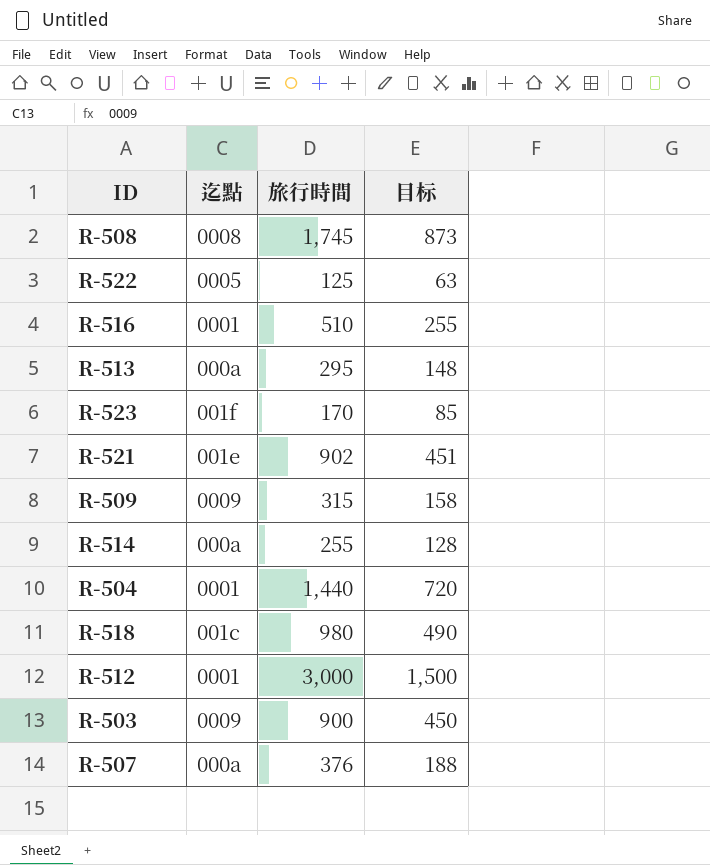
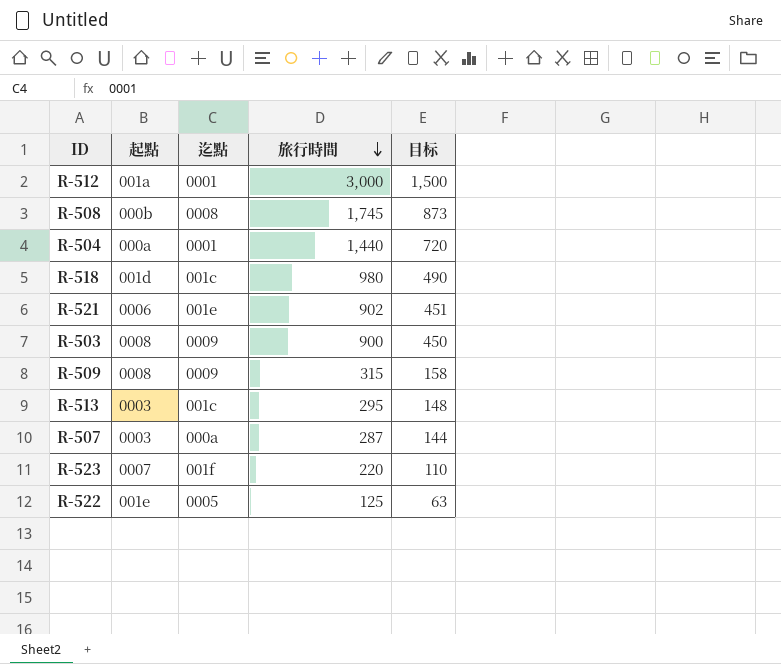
row order: none -> 旅行時間 descending
column 起點 | position: none -> 2
row R-516: 0001 | 510 | 255 -> none
row R-514: 000a | 255 | 128 -> none
R-513 | 迄點: 000a -> 001c
R-507 | 旅行時間: 376 -> 287
R-507 | 目标: 188 -> 144
R-523 | 旅行時間: 170 -> 220
R-523 | 目标: 85 -> 110

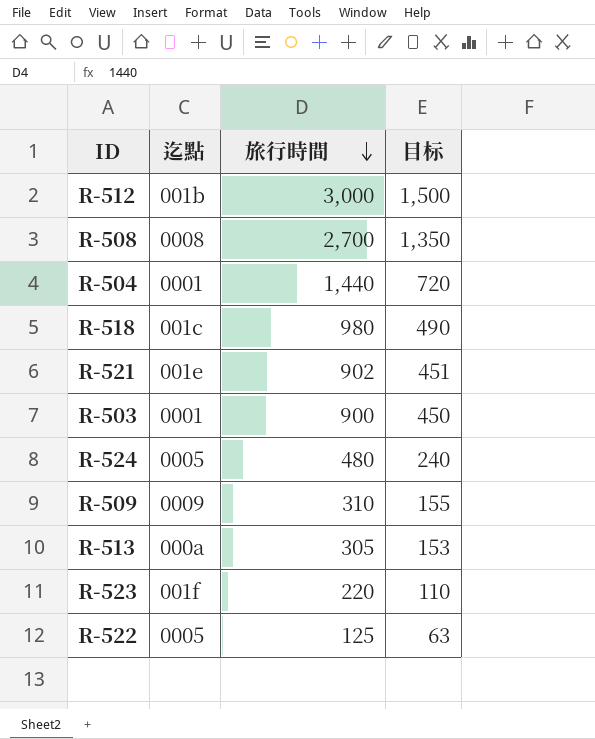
column 起點 | position: 2 -> none
row R-507: 0003 | 000a | 287 | 144 -> none
R-512 | 迄點: 0001 -> 001b
R-508 | 旅行時間: 1,745 -> 2,700
R-508 | 目标: 873 -> 1,350
R-503 | 迄點: 0009 -> 0001
row R-524: none -> 0005 | 480 | 240
R-509 | 旅行時間: 315 -> 310
R-509 | 目标: 158 -> 155
R-513 | 迄點: 001c -> 000a
R-513 | 旅行時間: 295 -> 305
R-513 | 目标: 148 -> 153

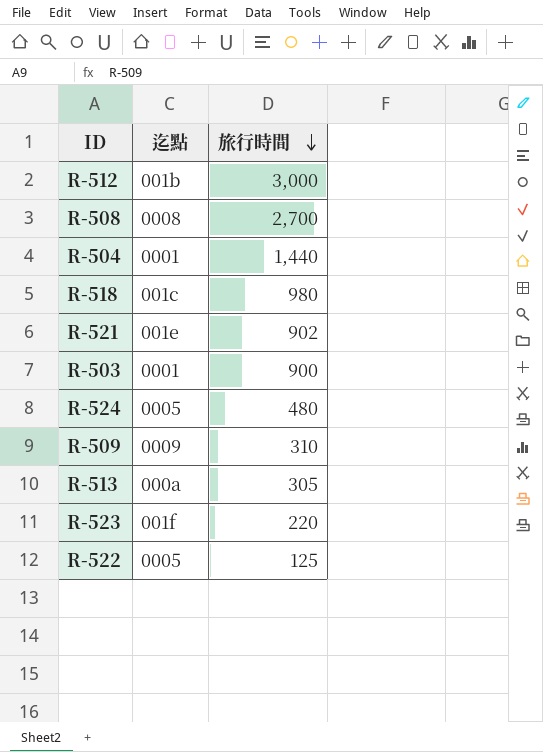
column 目标 | formula: [旅行時間] * 0.5 -> none

